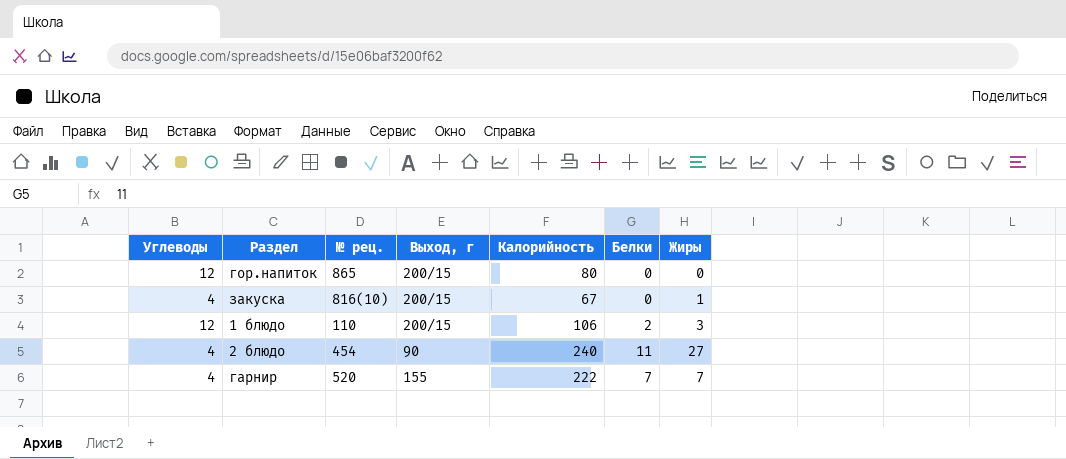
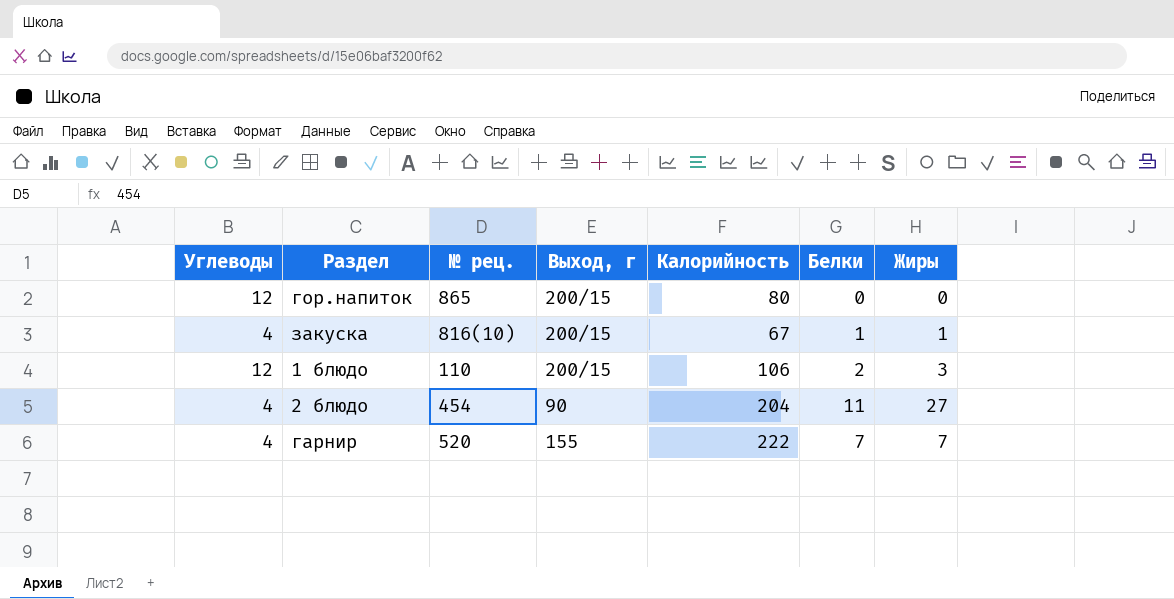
закуска | Белки: 0 -> 1
2 блюдо | Калорийность: 240 -> 204

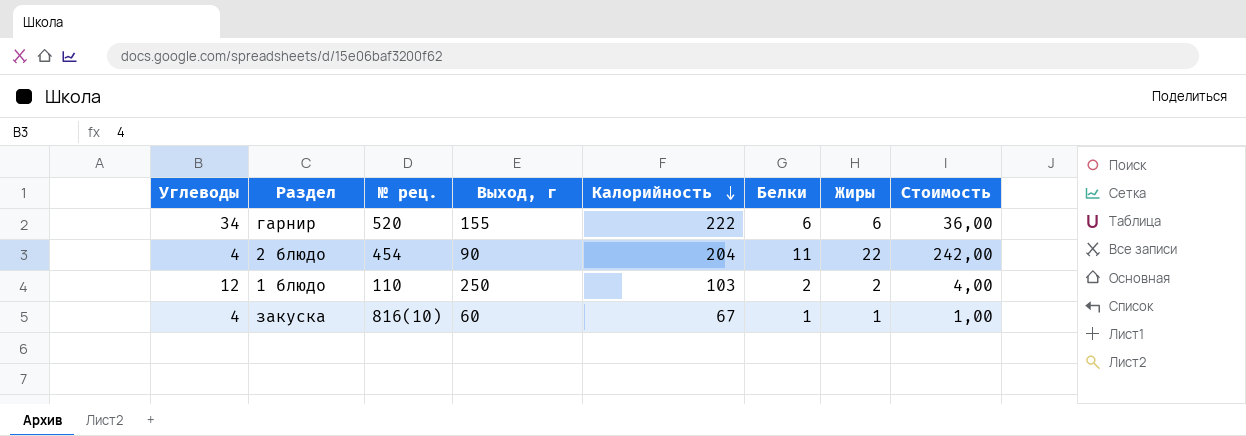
row order: none -> Калорийность descending
column Стоимость | formula: none -> [Белки] * [Жиры]
row гор.напиток: 12 | 865 | 200/15 | 80 | 0 | 0 -> none
гарнир | Углеводы: 4 -> 34
гарнир | Белки: 7 -> 6
гарнир | Жиры: 7 -> 6
2 блюдо | Жиры: 27 -> 22
1 блюдо | Выход, г: 200/15 -> 250
1 блюдо | Калорийность: 106 -> 103
1 блюдо | Жиры: 3 -> 2
закуска | Выход, г: 200/15 -> 60

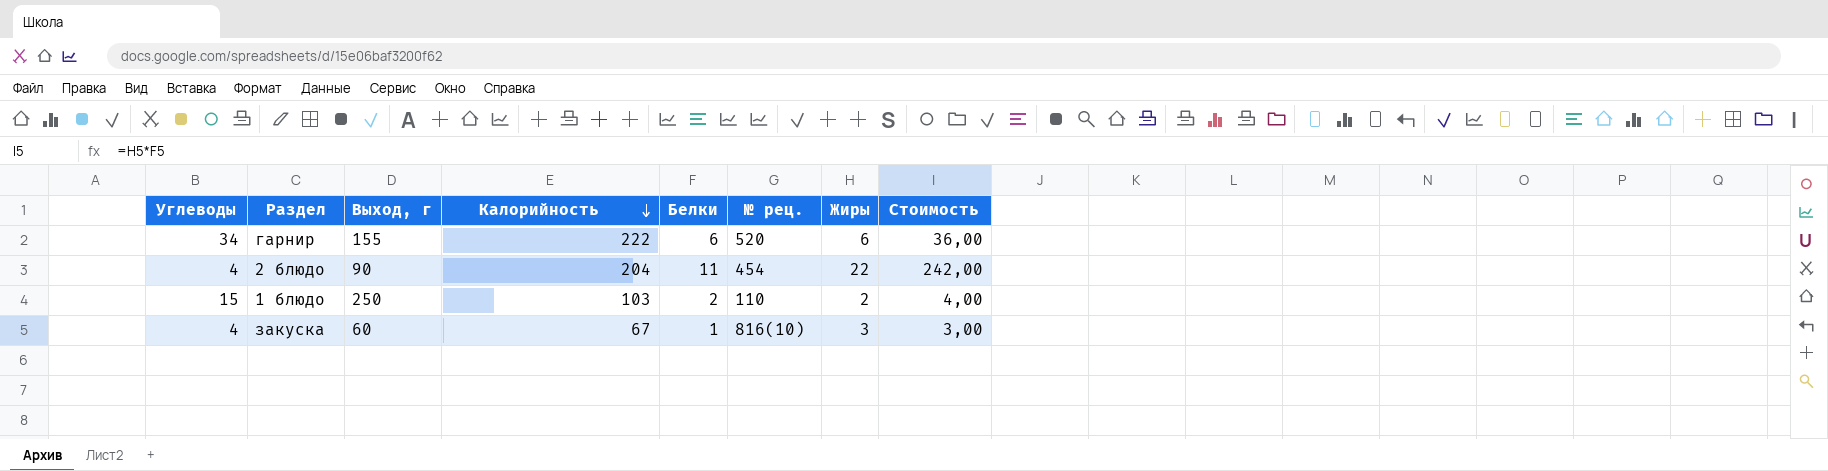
column № рец. | position: 3 -> 6
1 блюдо | Углеводы: 12 -> 15
закуска | Жиры: 1 -> 3
закуска | Стоимость: 1,00 -> 3,00

